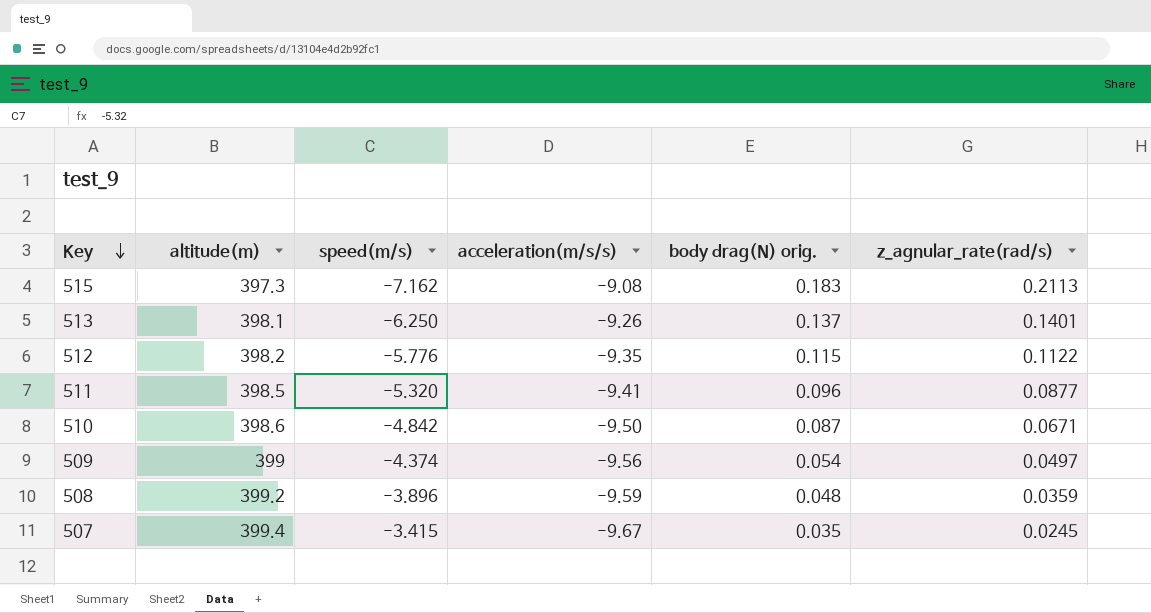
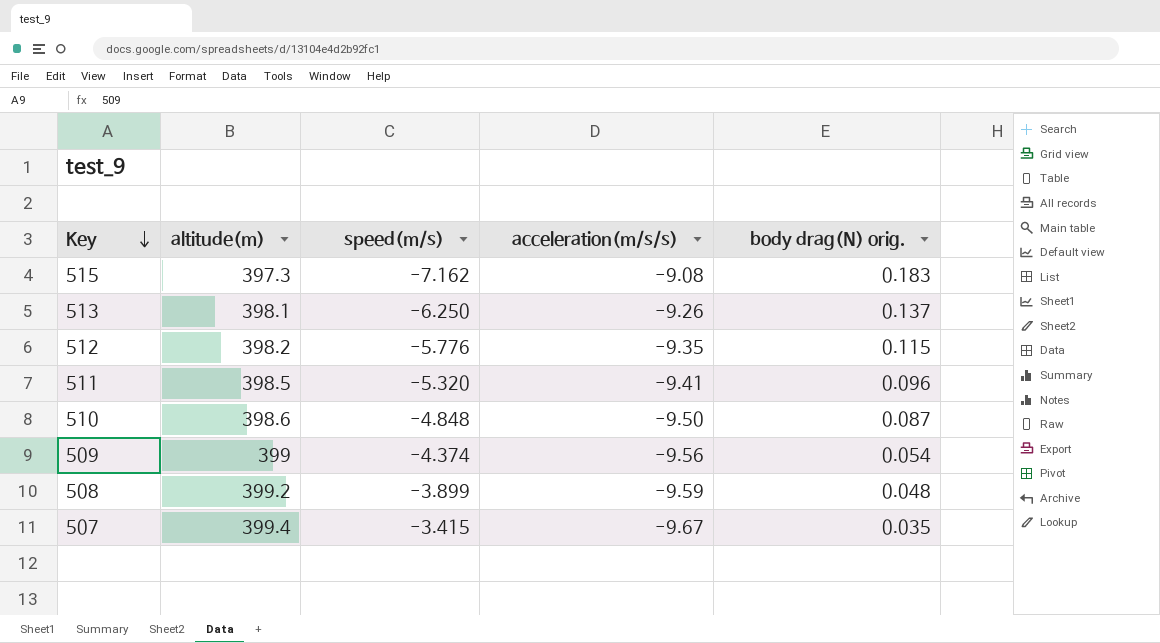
column z_agnular_rate(rad/s) | position: 6 -> none
510 | speed(m/s): -4.842 -> -4.848
508 | speed(m/s): -3.896 -> -3.899

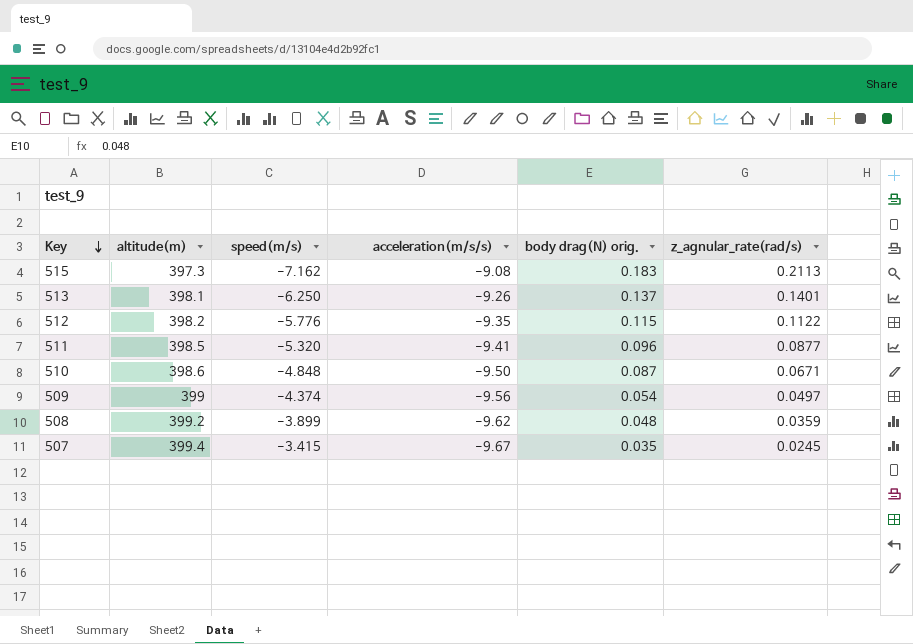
column z_agnular_rate(rad/s) | position: none -> 6
508 | acceleration(m/s/s): -9.59 -> -9.62

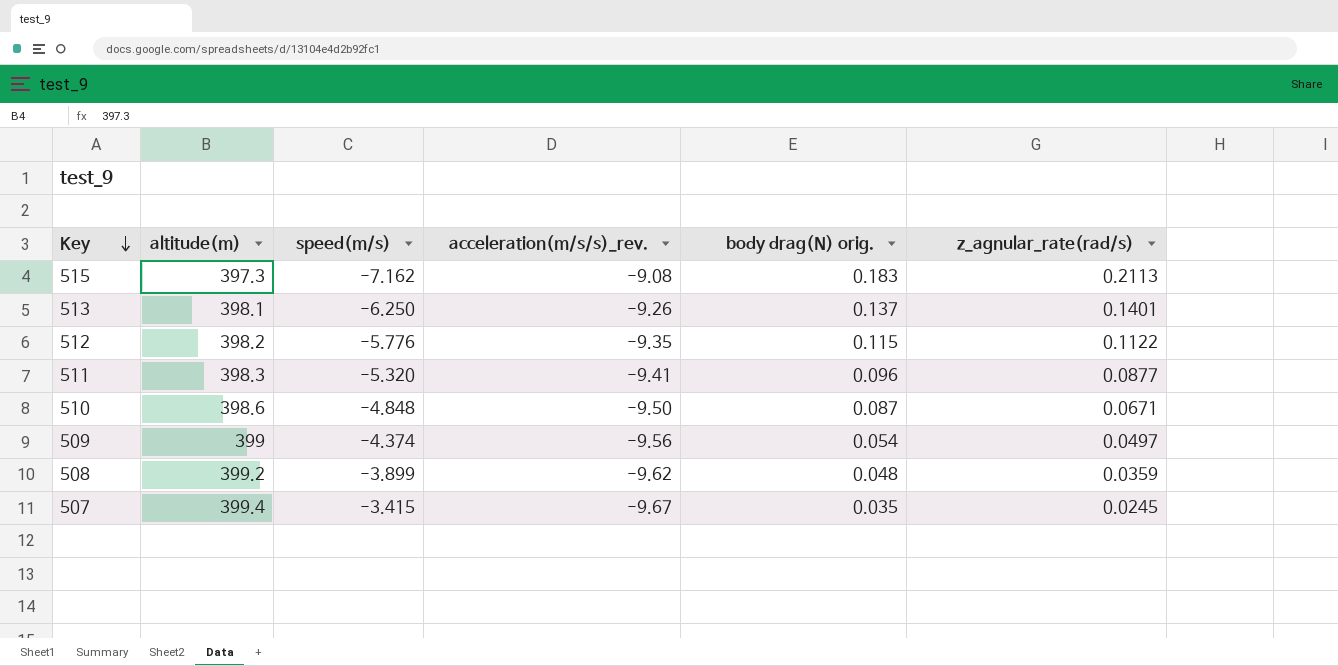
column name: acceleration(m/s/s) -> acceleration(m/s/s)_rev.
511 | altitude(m): 398.5 -> 398.3

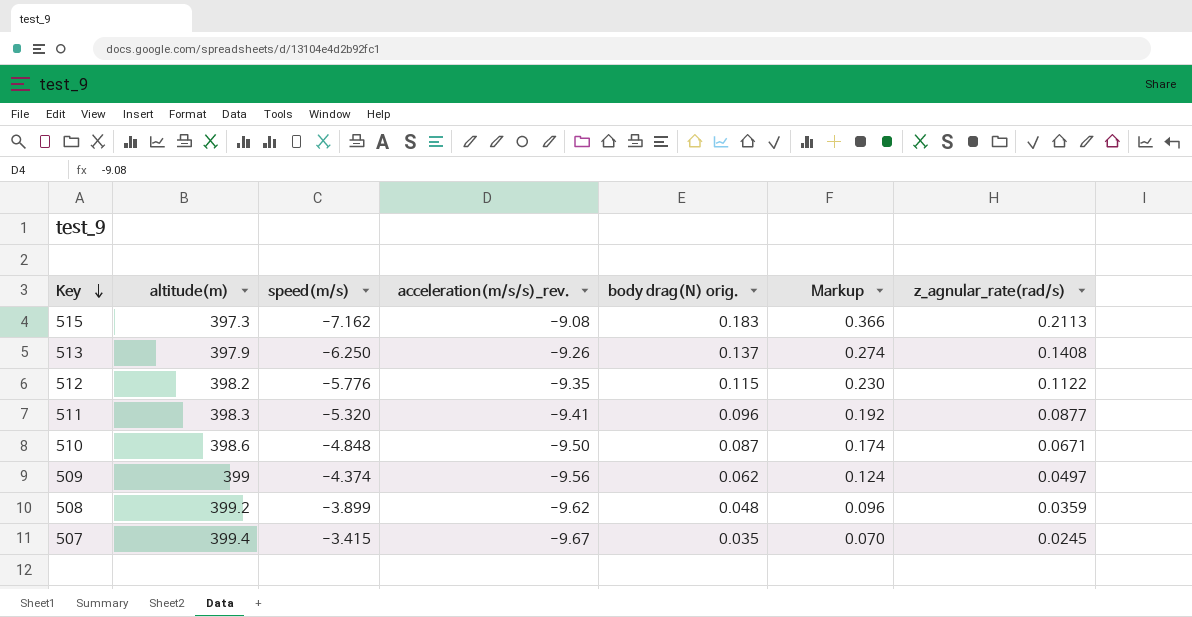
column Markup | formula: none -> [body drag(N) orig.] * 2
513 | altitude(m): 398.1 -> 397.9
513 | z_agnular_rate(rad/s): 0.1401 -> 0.1408
509 | body drag(N) orig.: 0.054 -> 0.062

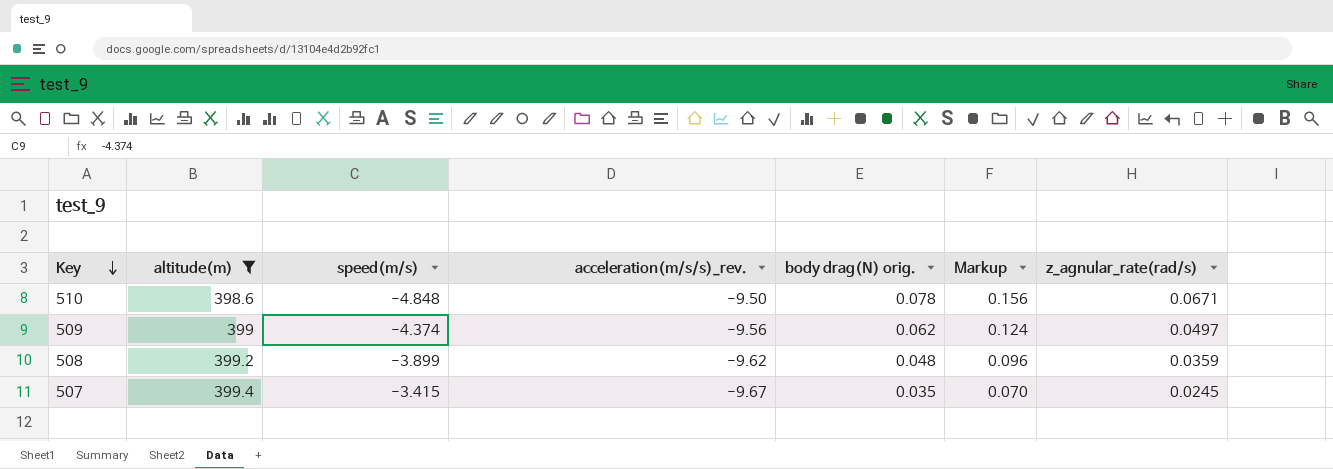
filter: none -> altitude(m) >= 398.6
510 | body drag(N) orig.: 0.087 -> 0.078
510 | Markup: 0.174 -> 0.156

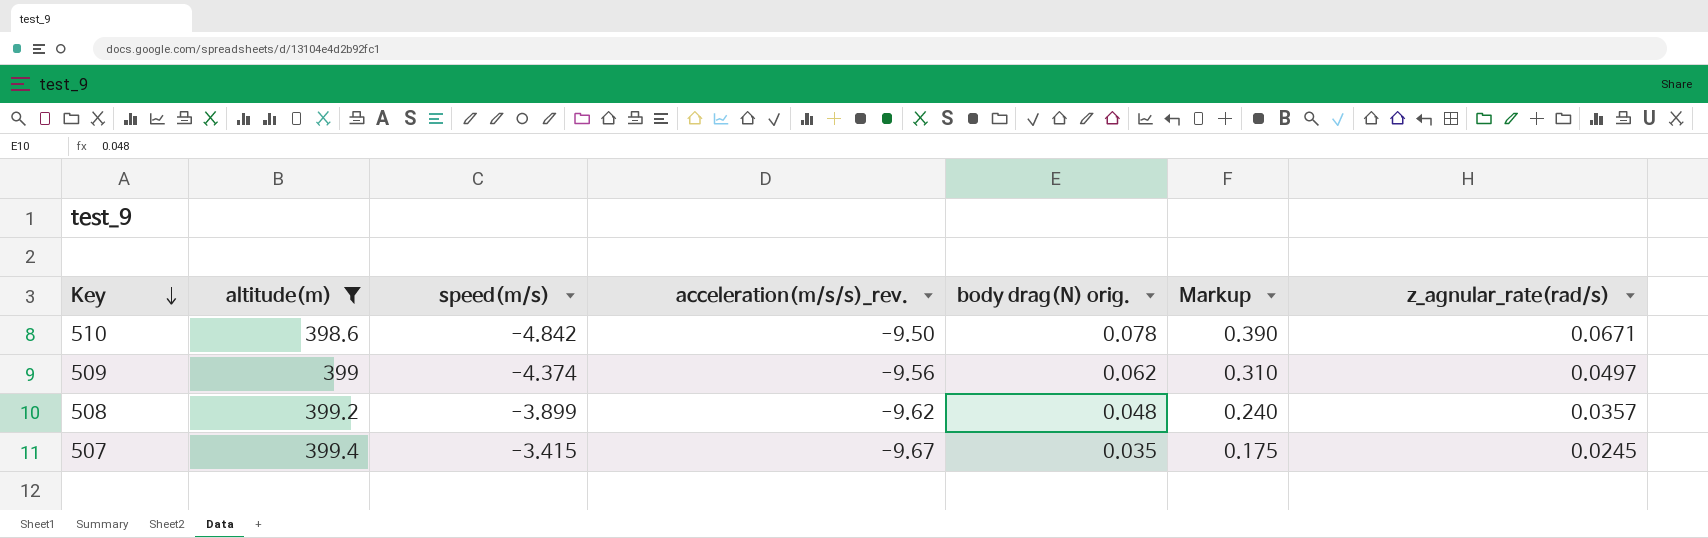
column Markup | formula: [body drag(N) orig.] * 2 -> [body drag(N) orig.] * 5
510 | speed(m/s): -4.848 -> -4.842
508 | z_agnular_rate(rad/s): 0.0359 -> 0.0357

